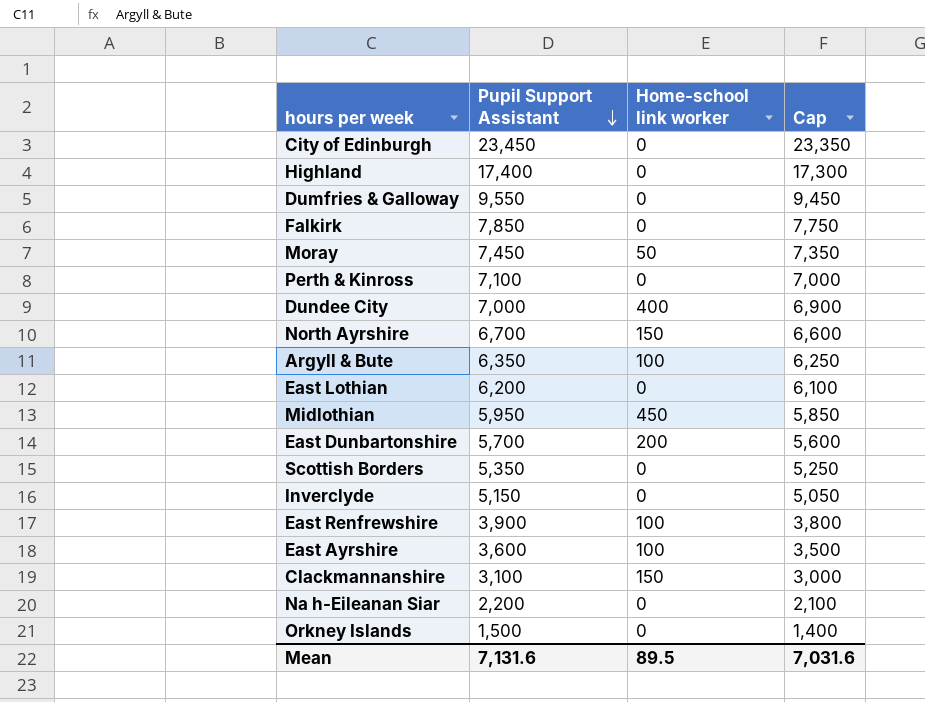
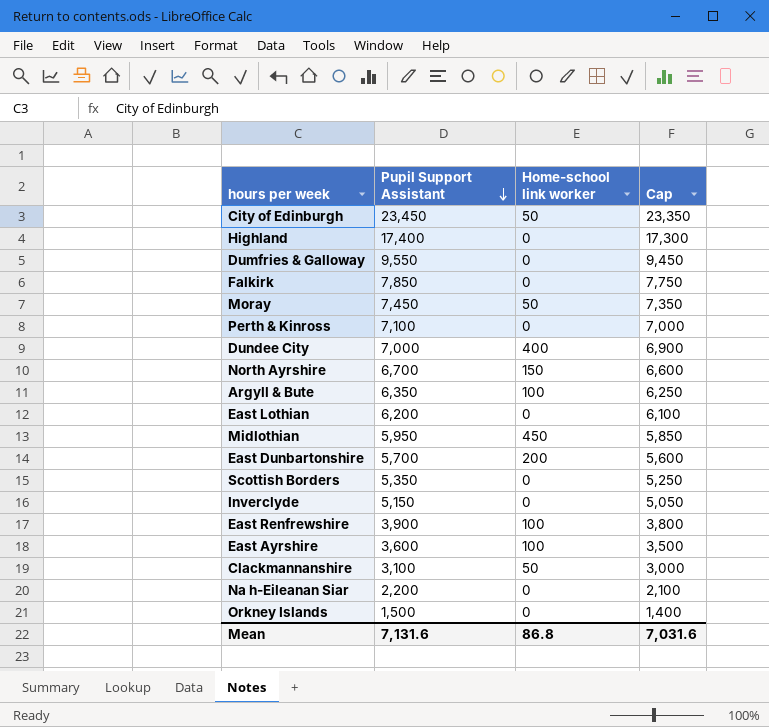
City of Edinburgh | Home-school link worker: 0 -> 50
Clackmannanshire | Home-school link worker: 150 -> 50
Mean | Home-school link worker: 89.5 -> 86.8

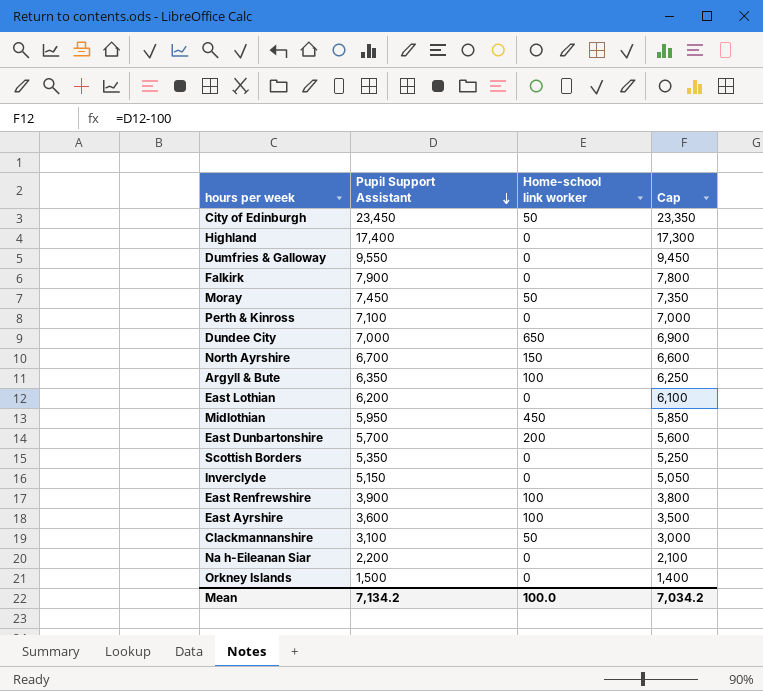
Falkirk | Pupil Support Assistant: 7,850 -> 7,900
Falkirk | Cap: 7,750 -> 7,800
Dundee City | Home-school link worker: 400 -> 650
Mean | Pupil Support Assistant: 7,131.6 -> 7,134.2
Mean | Home-school link worker: 86.8 -> 100.0
Mean | Cap: 7,031.6 -> 7,034.2

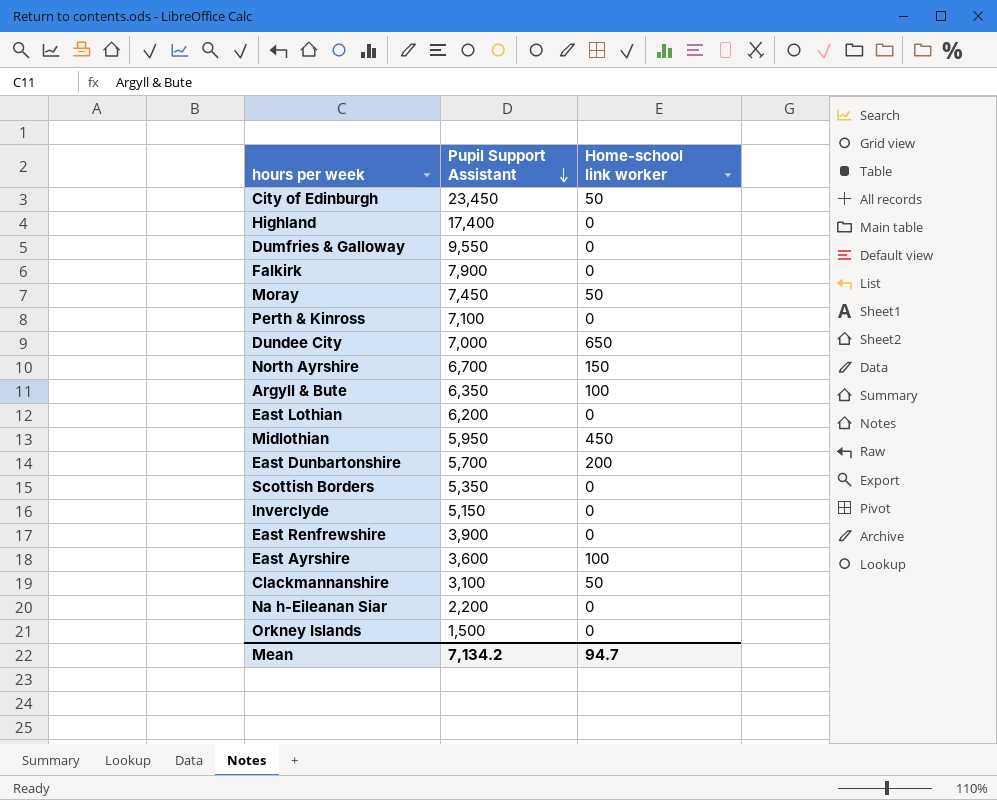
column Cap | formula: [Pupil Support Assistant] - 100 -> none
East Renfrewshire | Home-school link worker: 100 -> 0
Mean | Home-school link worker: 100.0 -> 94.7

